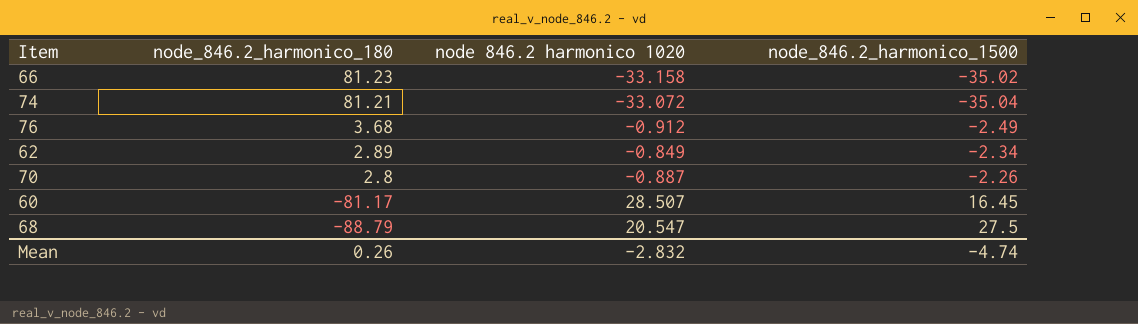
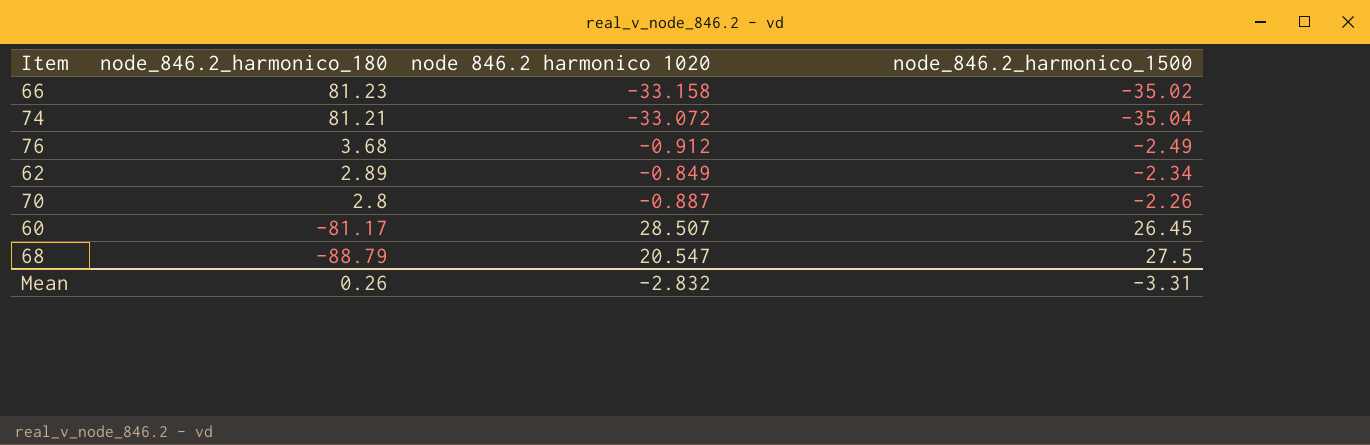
60 | node_846.2_harmonico_1500: 16.45 -> 26.45
Mean | node_846.2_harmonico_1500: -4.74 -> -3.31

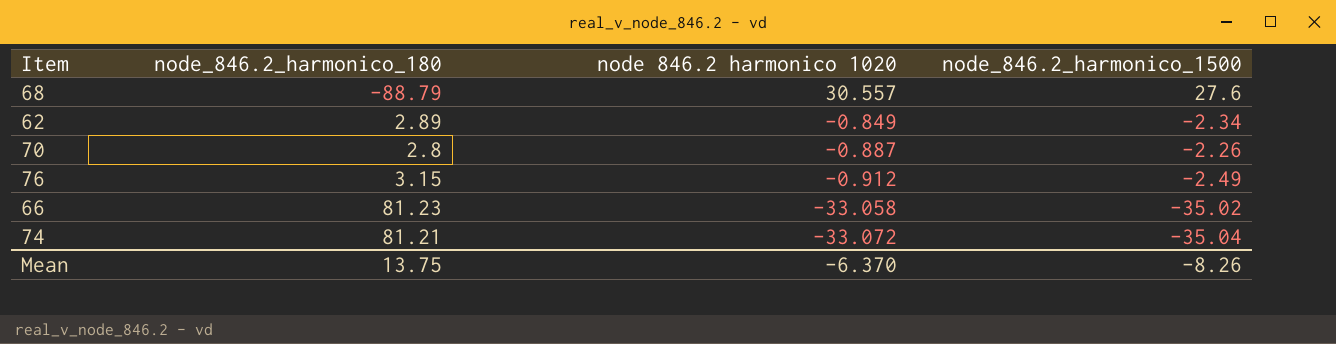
row order: node_846.2_harmonico_180 descending -> node 846.2 harmonico 1020 descending
row 60: -81.17 | 28.507 | 26.45 -> none
68 | node 846.2 harmonico 1020: 20.547 -> 30.557
68 | node_846.2_harmonico_1500: 27.5 -> 27.6
76 | node_846.2_harmonico_180: 3.68 -> 3.15
66 | node 846.2 harmonico 1020: -33.158 -> -33.058
Mean | node_846.2_harmonico_180: 0.26 -> 13.75
Mean | node 846.2 harmonico 1020: -2.832 -> -6.370
Mean | node_846.2_harmonico_1500: -3.31 -> -8.26

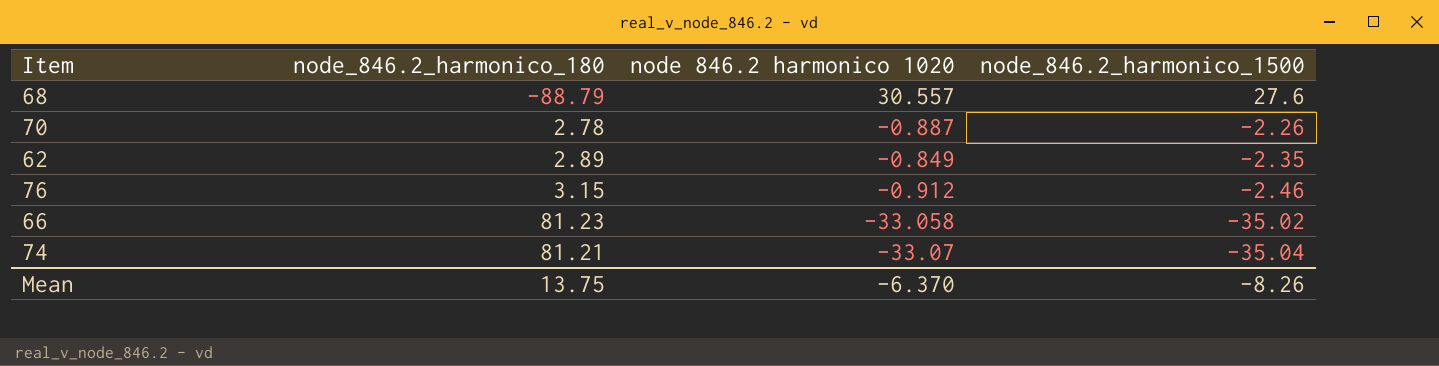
row order: node 846.2 harmonico 1020 descending -> node_846.2_harmonico_1500 descending
70 | node_846.2_harmonico_180: 2.8 -> 2.78
62 | node_846.2_harmonico_1500: -2.34 -> -2.35
76 | node_846.2_harmonico_1500: -2.49 -> -2.46
74 | node 846.2 harmonico 1020: -33.072 -> -33.07

